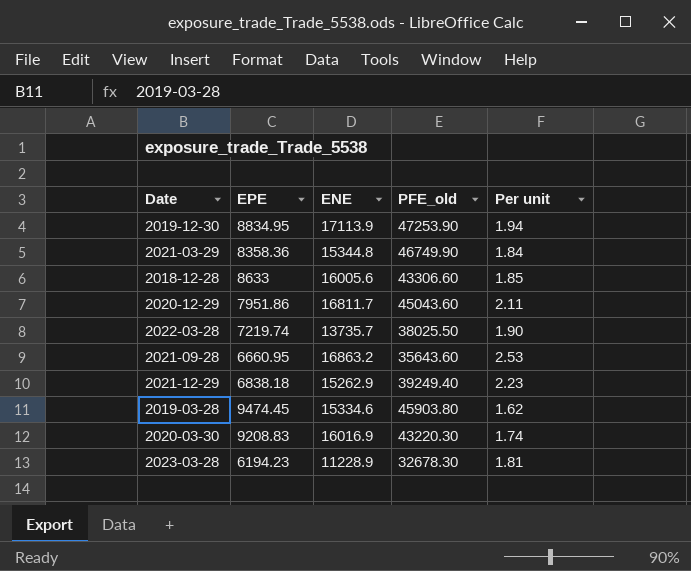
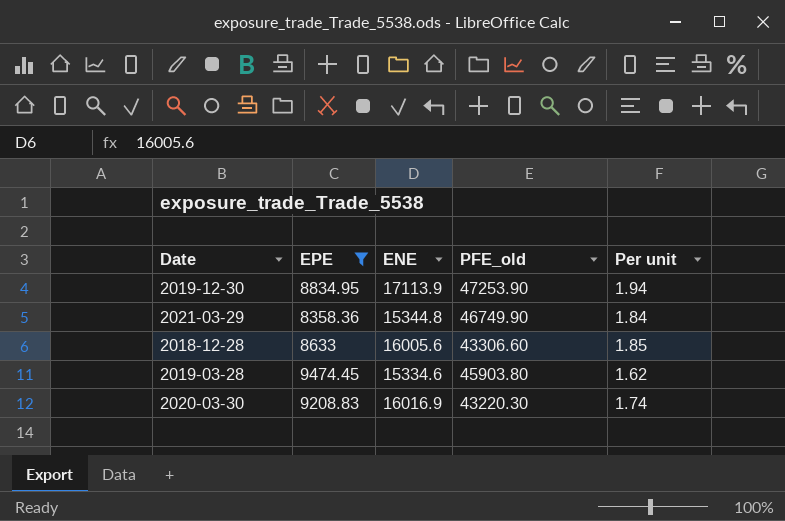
filter: none -> EPE >= 8358.36

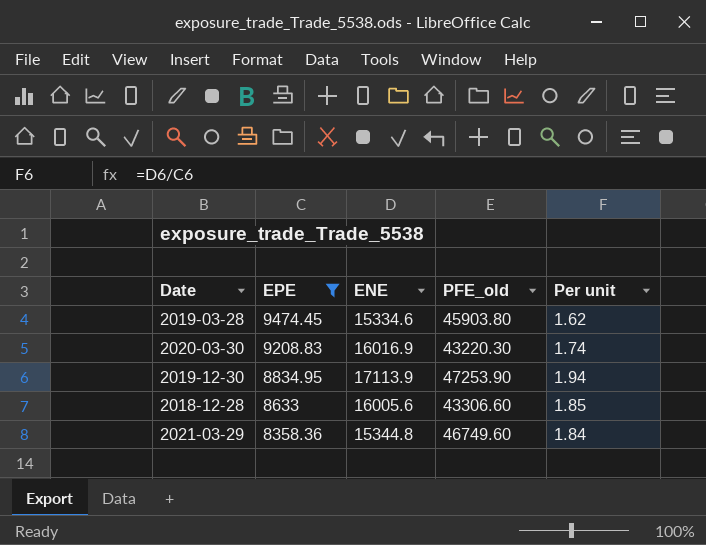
row order: none -> EPE descending
2021-03-29 | PFE_old: 46749.90 -> 46749.60

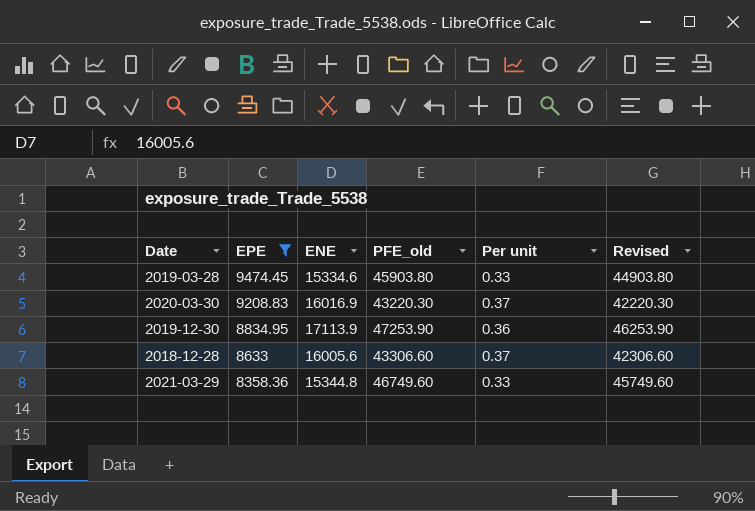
column Per unit | formula: [ENE] / [EPE] -> [ENE] / [PFE_old]
column Revised | formula: none -> [PFE_old] - 1000

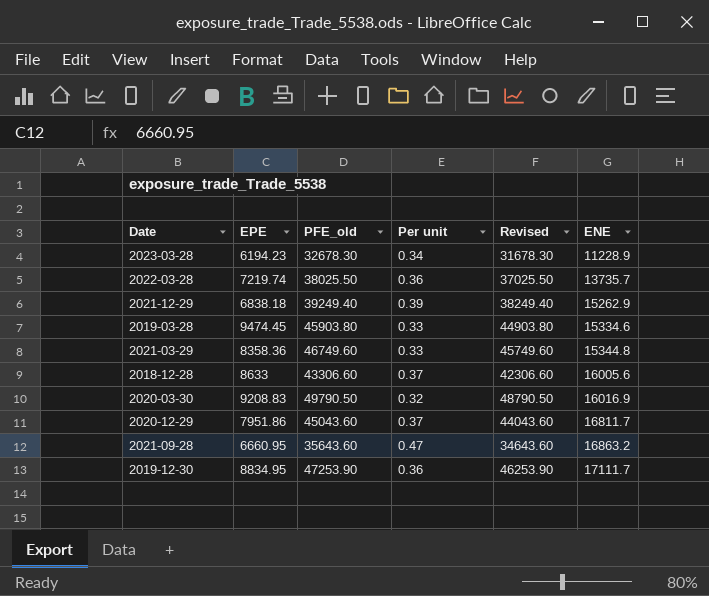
filter: EPE >= 8358.36 -> none
row order: EPE descending -> ENE ascending
column ENE | position: 3 -> 6
2020-03-30 | PFE_old: 43220.30 -> 49790.50
2020-03-30 | Per unit: 0.37 -> 0.32
2020-03-30 | Revised: 42220.30 -> 48790.50
2019-12-30 | ENE: 17113.9 -> 17111.7

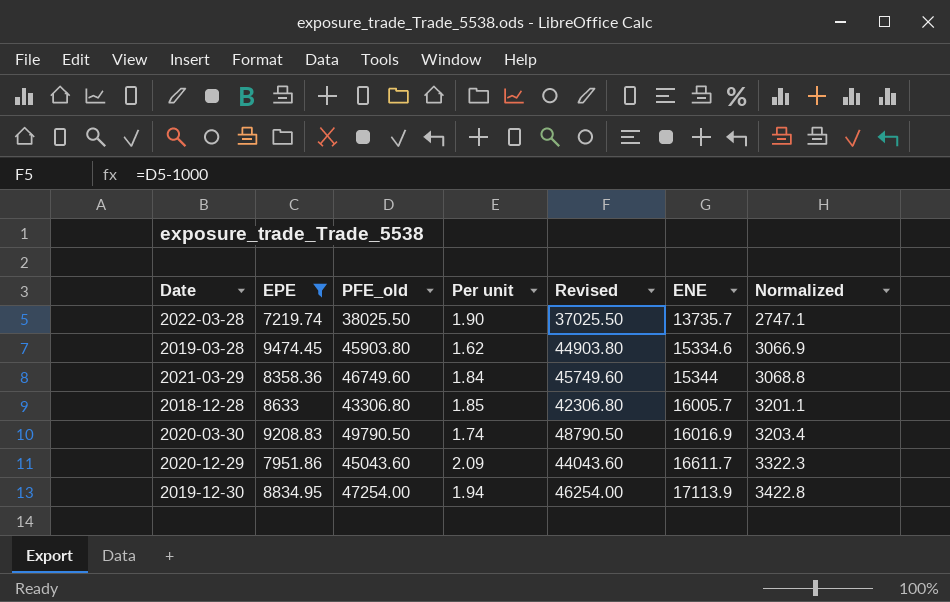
filter: none -> EPE >= 7219.74
column Per unit | formula: [ENE] / [PFE_old] -> [ENE] / [EPE]
column Normalized | formula: none -> [ENE] * 0.2
2021-03-29 | ENE: 15344.8 -> 15344
2018-12-28 | PFE_old: 43306.60 -> 43306.80
2018-12-28 | Revised: 42306.60 -> 42306.80
2018-12-28 | ENE: 16005.6 -> 16005.7
2020-12-29 | ENE: 16811.7 -> 16611.7
2019-12-30 | PFE_old: 47253.90 -> 47254.00
2019-12-30 | Revised: 46253.90 -> 46254.00
2019-12-30 | ENE: 17111.7 -> 17113.9

